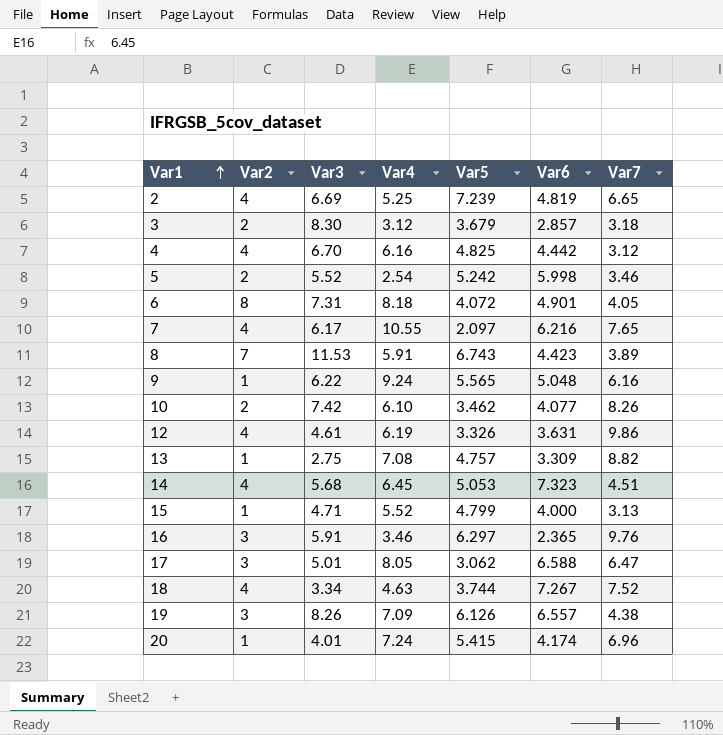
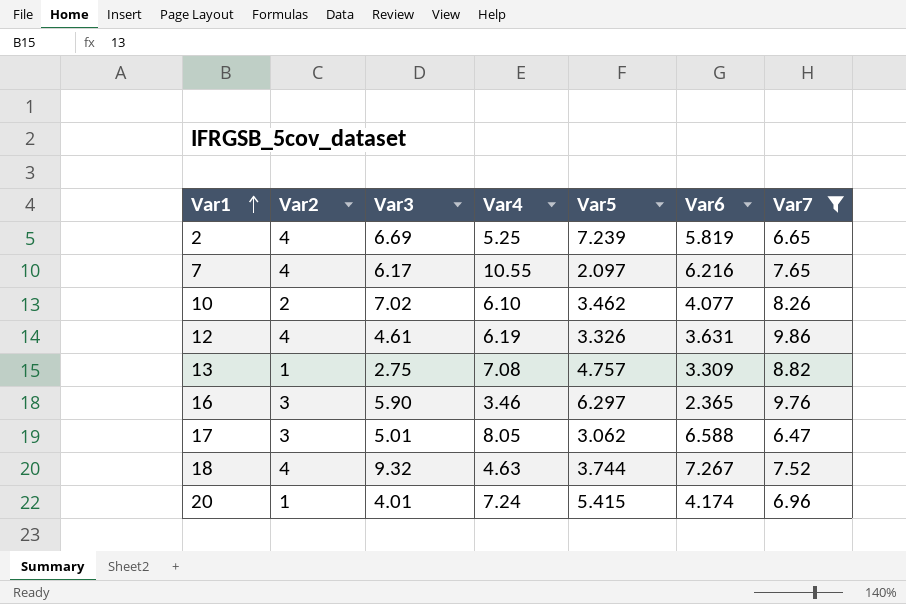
filter: none -> Var7 >= 6.47
2 | Var6: 4.819 -> 5.819
10 | Var3: 7.42 -> 7.02
16 | Var3: 5.91 -> 5.90
18 | Var3: 3.34 -> 9.32

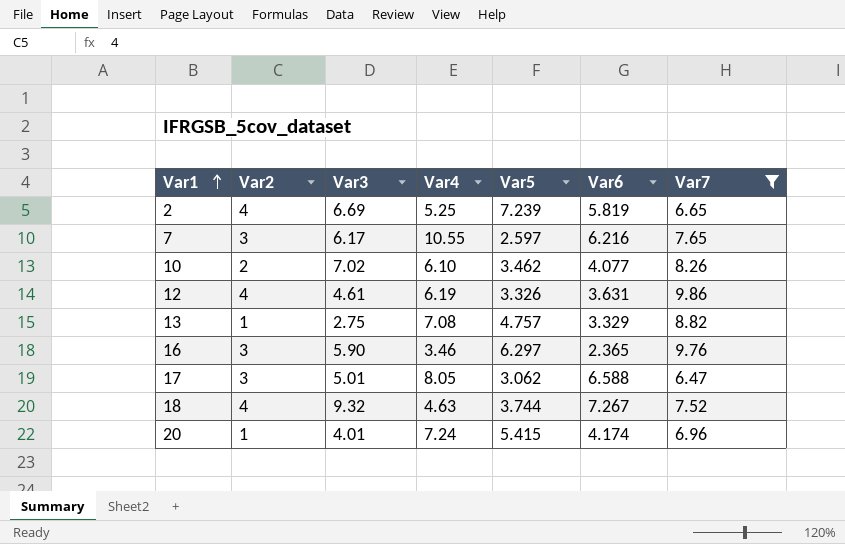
7 | Var2: 4 -> 3
7 | Var5: 2.097 -> 2.597
13 | Var6: 3.309 -> 3.329

